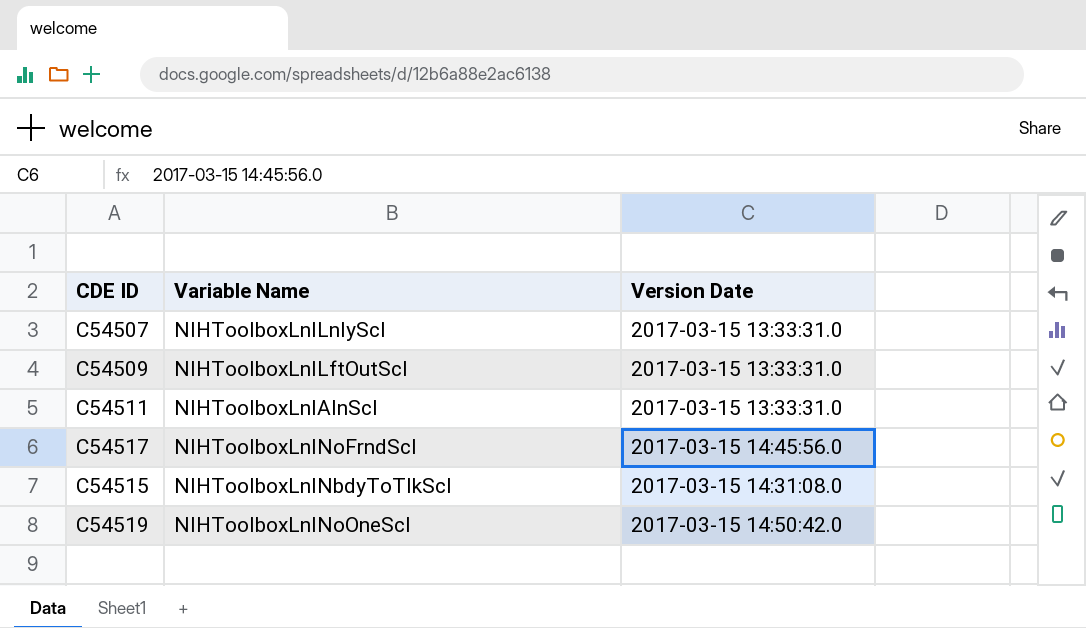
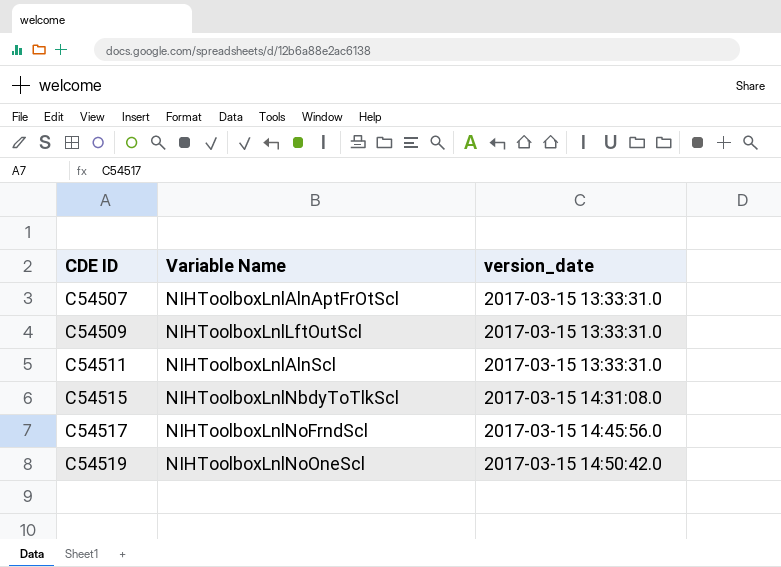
row order: none -> CDE ID ascending
column name: Version Date -> version_date
C54507 | Variable Name: NIHToolboxLnlLnlyScl -> NIHToolboxLnlAlnAptFrOtScl

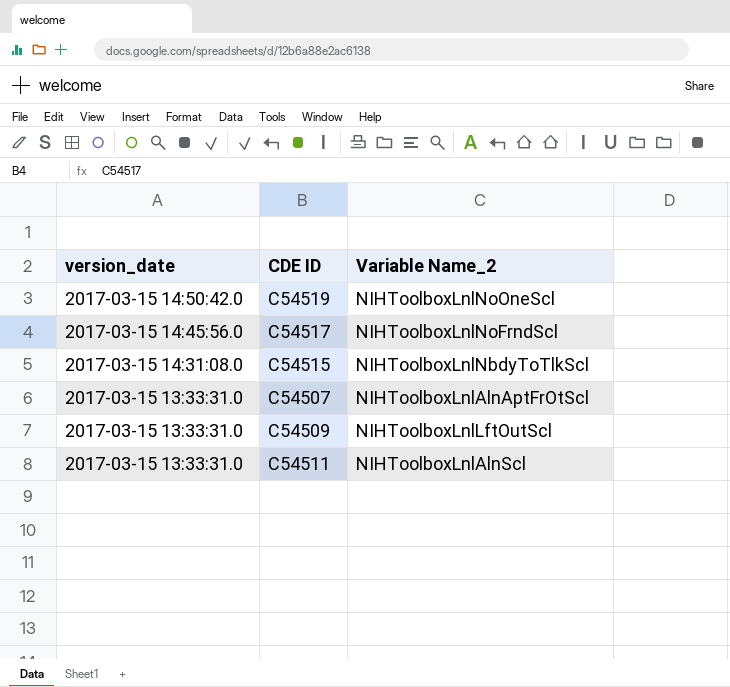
row order: CDE ID ascending -> version_date descending
column version_date | position: 3 -> 1
column name: Variable Name -> Variable Name_2

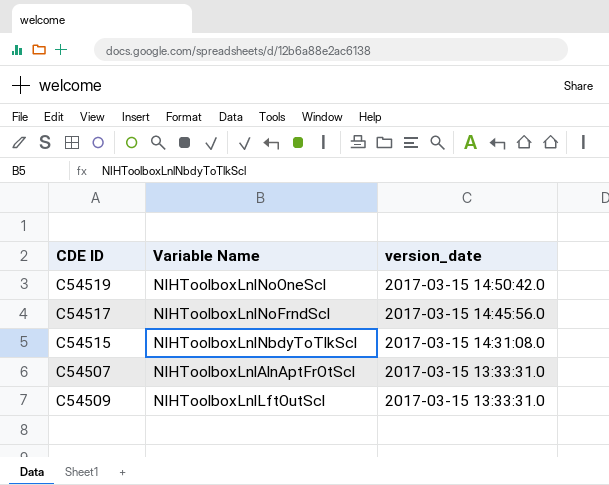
column name: Variable Name_2 -> Variable Name
column version_date | position: 1 -> 3
row C54511: 2017-03-15 13:33:31.0 | NIHToolboxLnlAlnScl -> none

